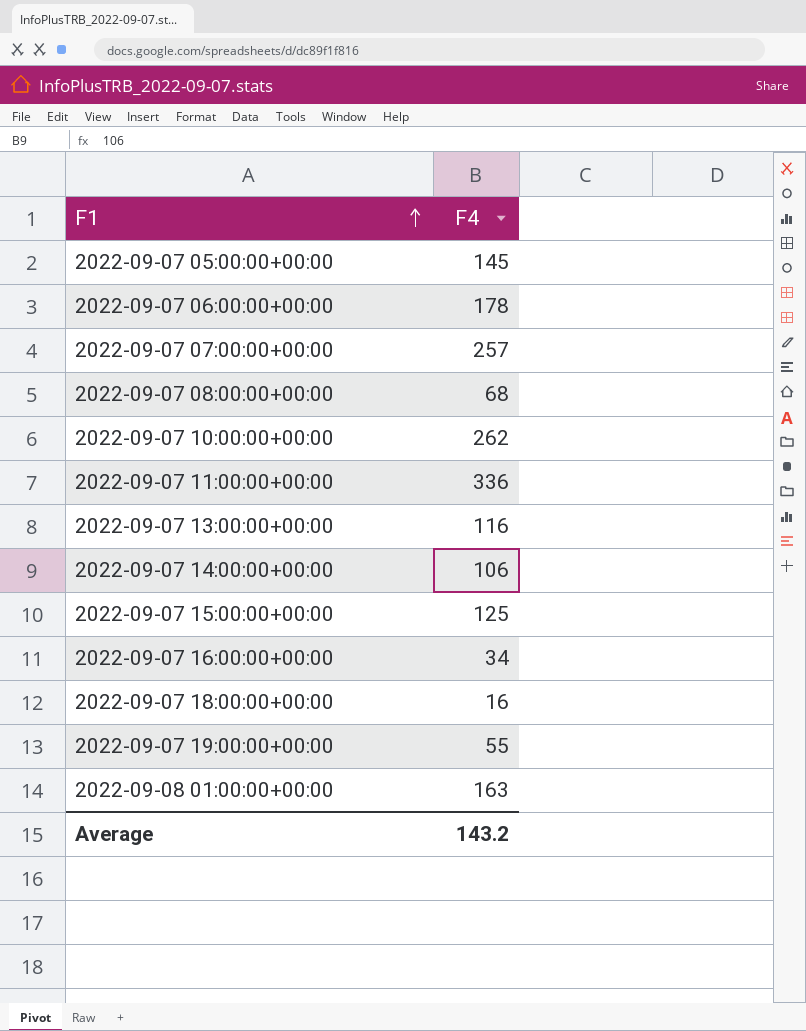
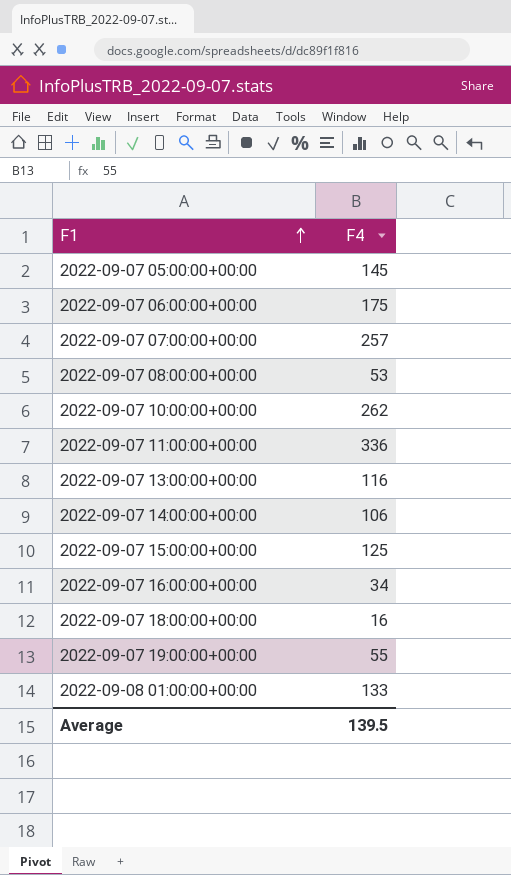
2022-09-07 06:00:00+00:00 | F4: 178 -> 175
2022-09-07 08:00:00+00:00 | F4: 68 -> 53
2022-09-08 01:00:00+00:00 | F4: 163 -> 133
Average | F4: 143.2 -> 139.5

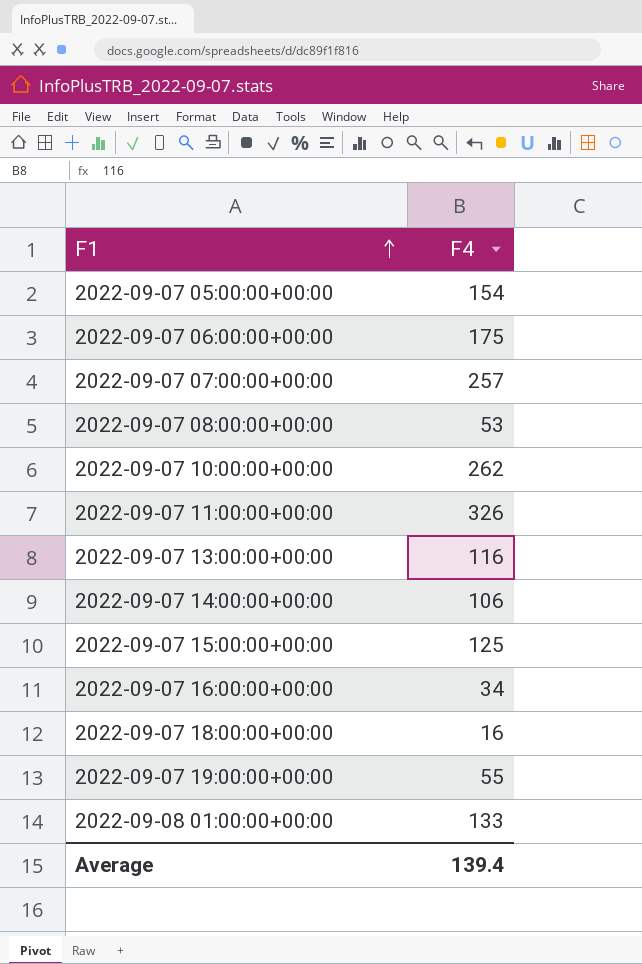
2022-09-07 05:00:00+00:00 | F4: 145 -> 154
2022-09-07 11:00:00+00:00 | F4: 336 -> 326
Average | F4: 139.5 -> 139.4

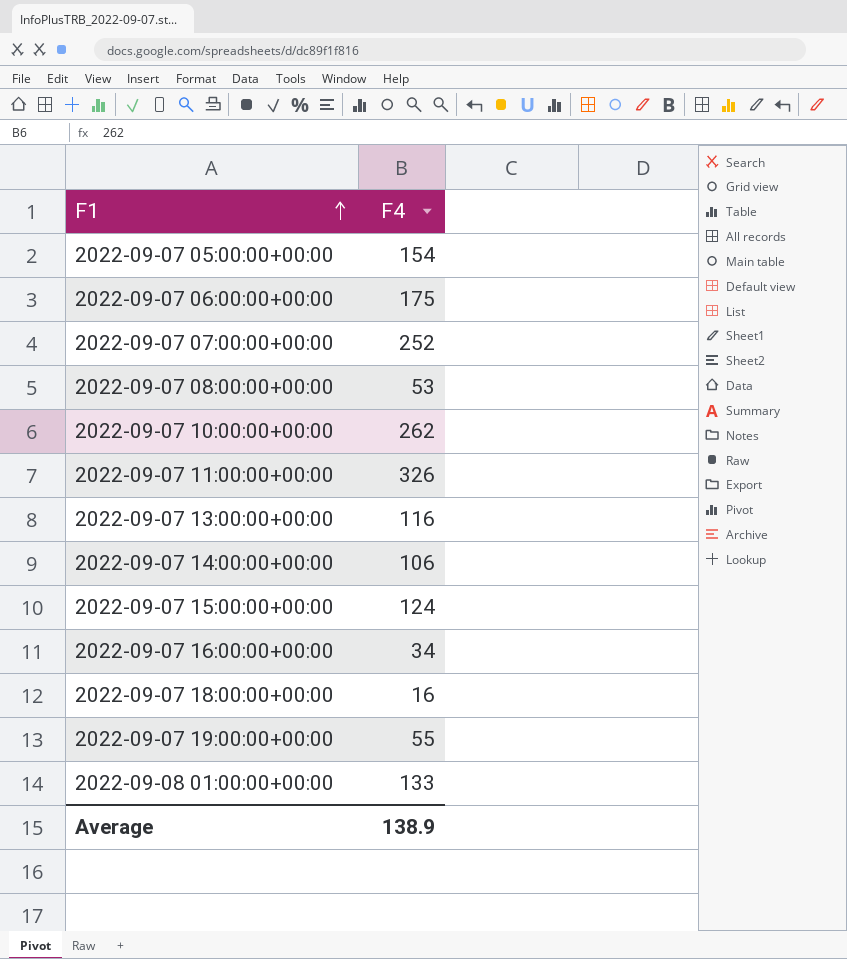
2022-09-07 07:00:00+00:00 | F4: 257 -> 252
2022-09-07 15:00:00+00:00 | F4: 125 -> 124
Average | F4: 139.4 -> 138.9

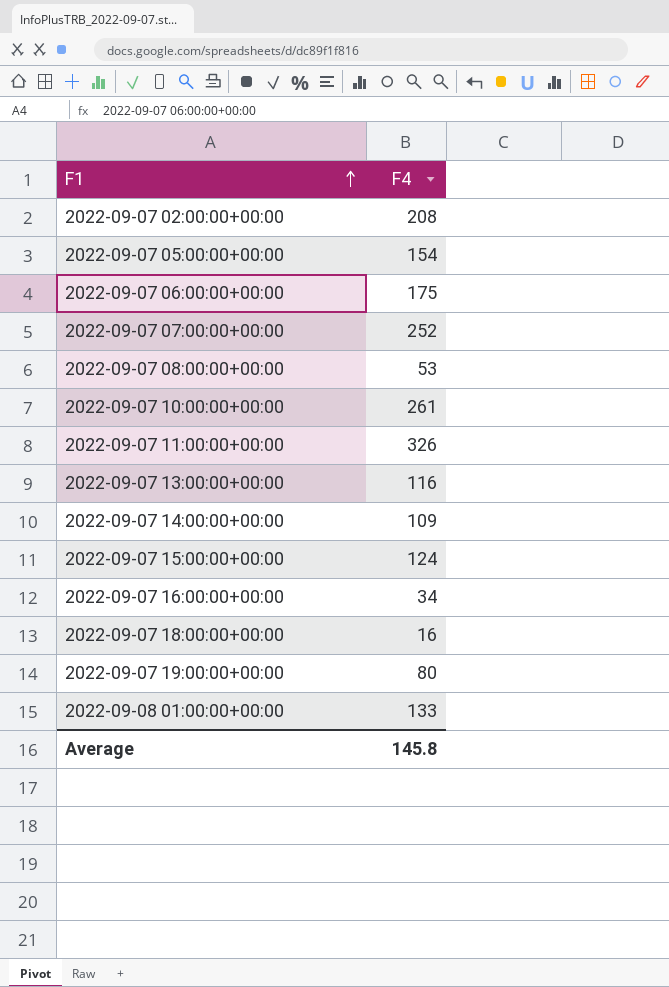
row 2022-09-07 02:00:00+00:00: none -> 208
2022-09-07 10:00:00+00:00 | F4: 262 -> 261
2022-09-07 14:00:00+00:00 | F4: 106 -> 109
2022-09-07 19:00:00+00:00 | F4: 55 -> 80
Average | F4: 138.9 -> 145.8

